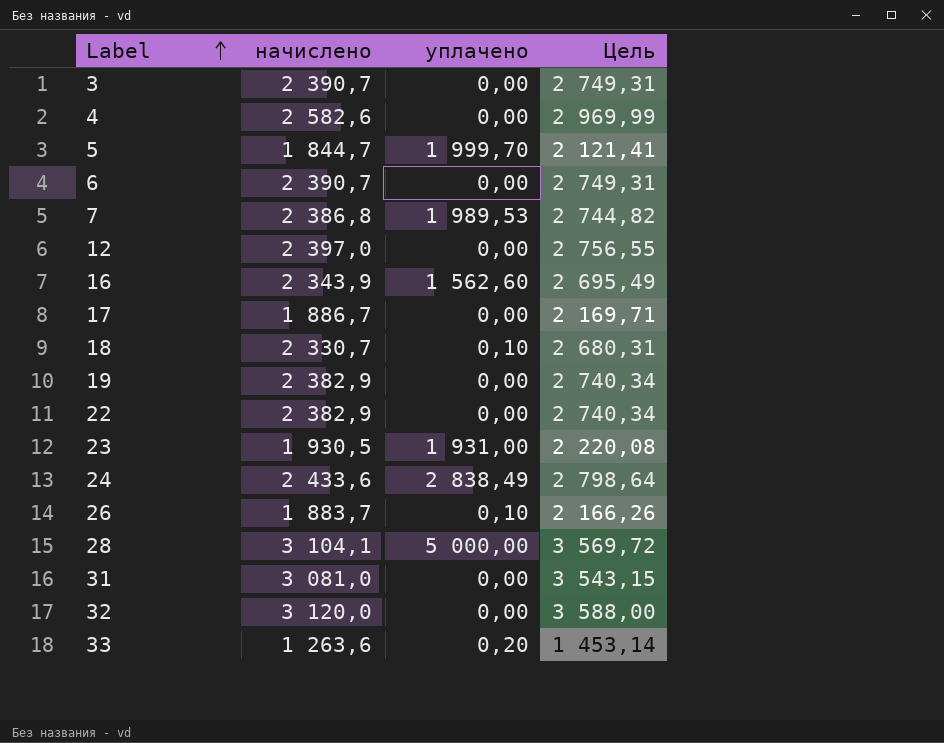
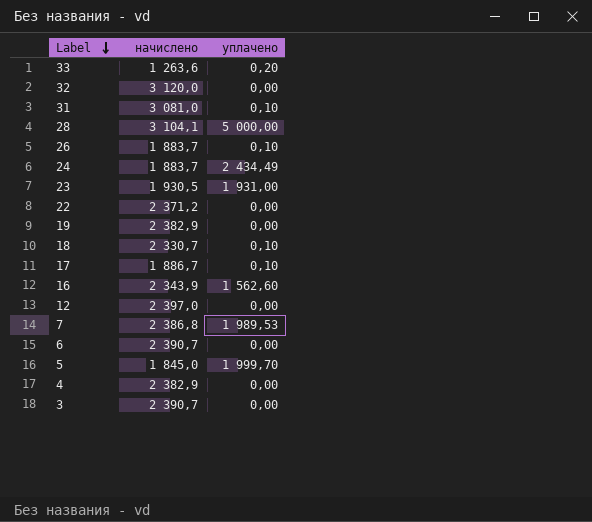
row order: Label ascending -> Label descending
column Цель | formula: [начислено] * 1,15 -> none
31 | уплачено: 0,00 -> 0,10
24 | начислено: 2 433,6 -> 1 883,7
24 | уплачено: 2 838,49 -> 2 434,49
22 | начислено: 2 382,9 -> 2 371,2
17 | уплачено: 0,00 -> 0,10
5 | начислено: 1 844,7 -> 1 845,0
4 | начислено: 2 582,6 -> 2 382,9

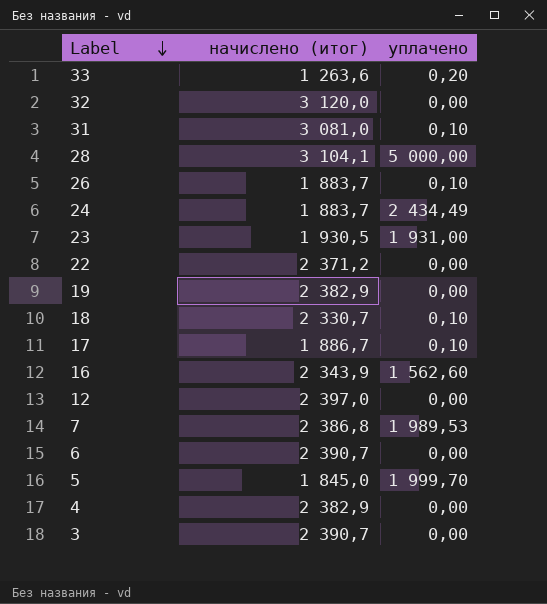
column name: начислено -> начислено (итог)

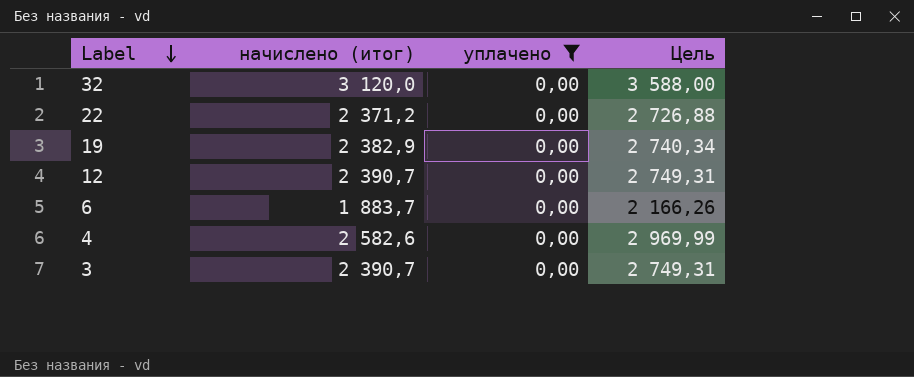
filter: none -> уплачено = 0,00
column Цель | formula: none -> [начислено (итог)] * 1,15
12 | начислено (итог): 2 397,0 -> 2 390,7
6 | начислено (итог): 2 390,7 -> 1 883,7
4 | начислено (итог): 2 382,9 -> 2 582,6

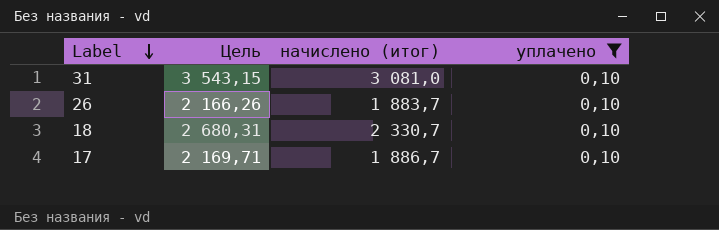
filter: уплачено = 0,00 -> уплачено = 0,10
column Цель | position: 4 -> 2

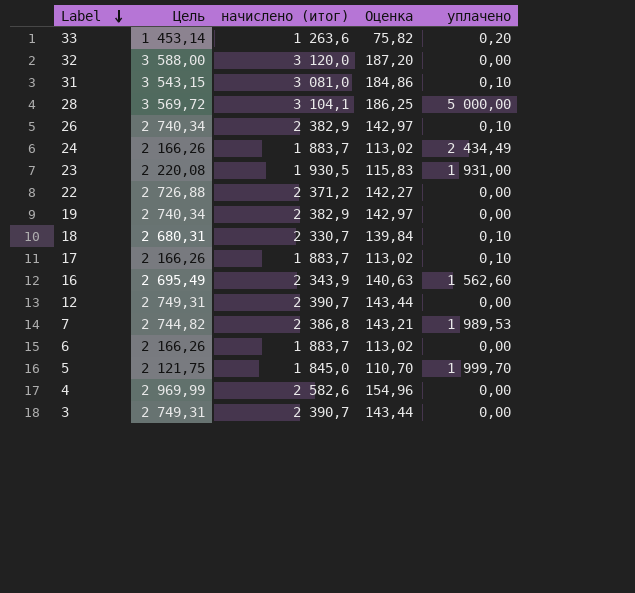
filter: уплачено = 0,10 -> none
column Оценка | formula: none -> [начислено (итог)] * 0,06
26 | Цель: 2 166,26 -> 2 740,34
26 | начислено (итог): 1 883,7 -> 2 382,9
17 | Цель: 2 169,71 -> 2 166,26
17 | начислено (итог): 1 886,7 -> 1 883,7

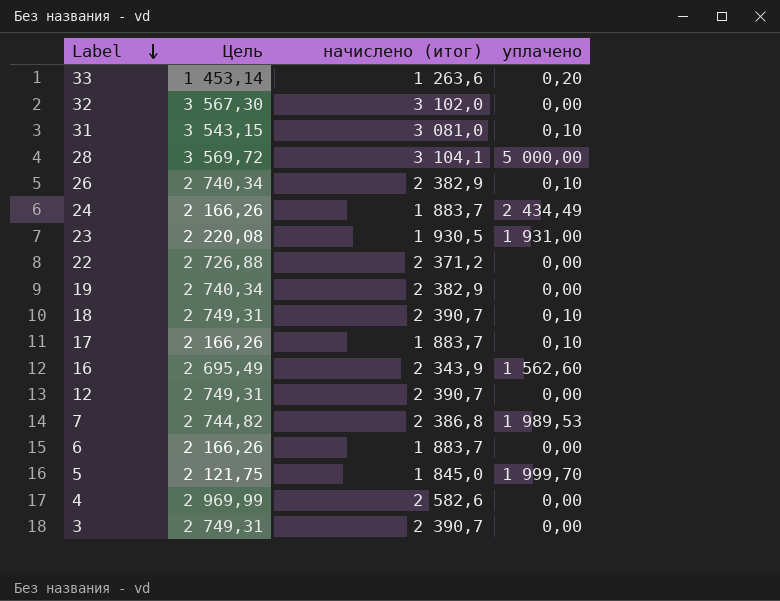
column Оценка | formula: [начислено (итог)] * 0,06 -> none
32 | Цель: 3 588,00 -> 3 567,30
32 | начислено (итог): 3 120,0 -> 3 102,0
18 | Цель: 2 680,31 -> 2 749,31
18 | начислено (итог): 2 330,7 -> 2 390,7

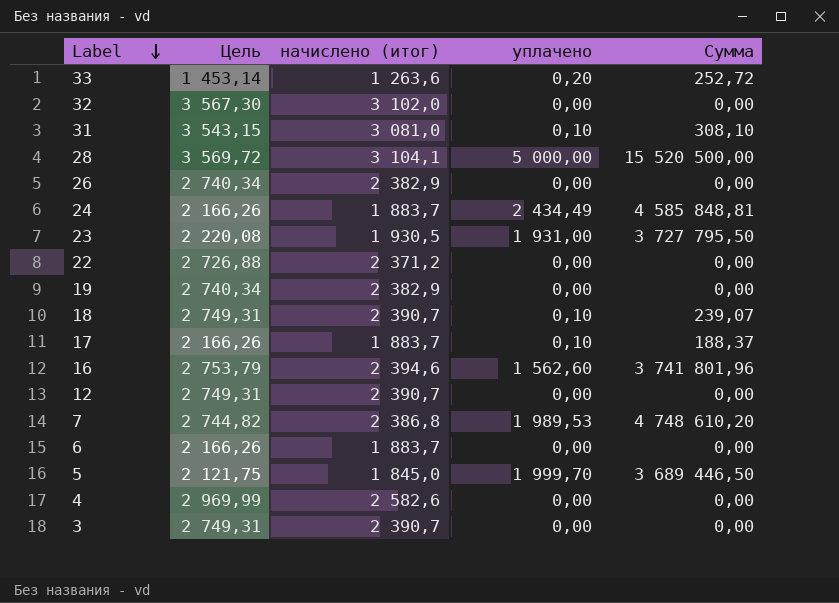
column Сумма | formula: none -> [начислено (итог)] * [уплачено]
26 | уплачено: 0,10 -> 0,00
16 | Цель: 2 695,49 -> 2 753,79
16 | начислено (итог): 2 343,9 -> 2 394,6

